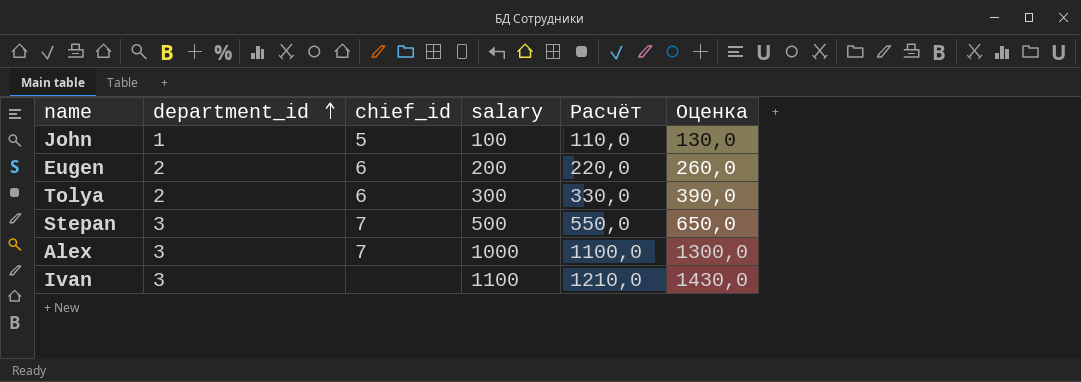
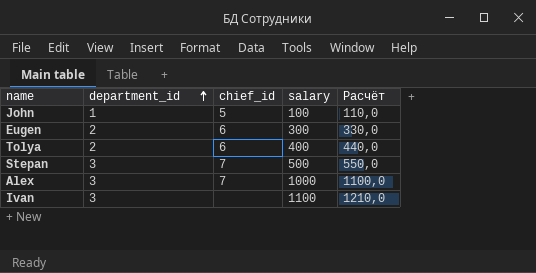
column Оценка | formula: [salary] * 1,3 -> none
Eugen | salary: 200 -> 300
Eugen | Расчёт: 220,0 -> 330,0
Tolya | salary: 300 -> 400
Tolya | Расчёт: 330,0 -> 440,0

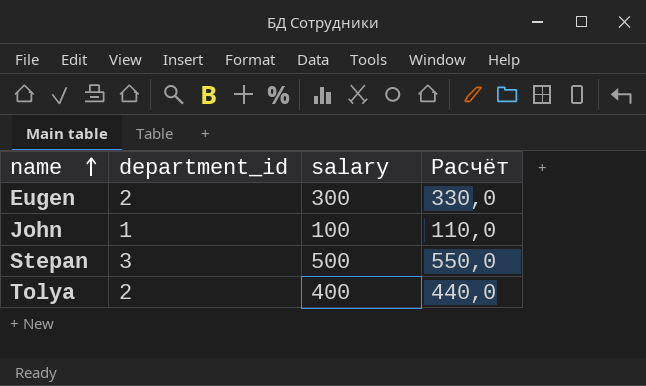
row order: department_id ascending -> name ascending
column chief_id | position: 3 -> none
row Alex: 3 | 7 | 1000 | 1100,0 -> none
row Ivan: 3 | none | 1100 | 1210,0 -> none

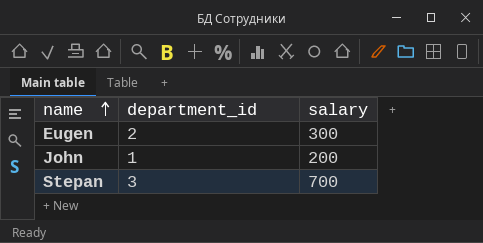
column Расчёт | formula: [salary] * 1,1 -> none
row Tolya: 2 | 400 | 440,0 -> none
John | salary: 100 -> 200
Stepan | salary: 500 -> 700

